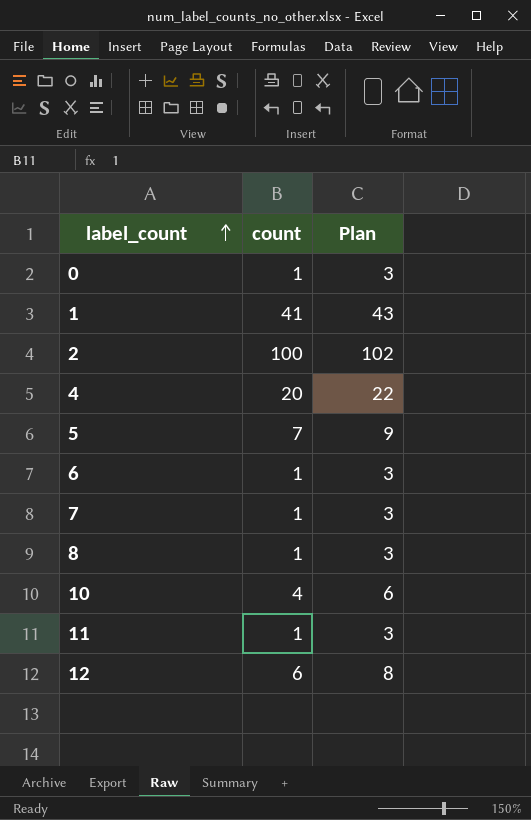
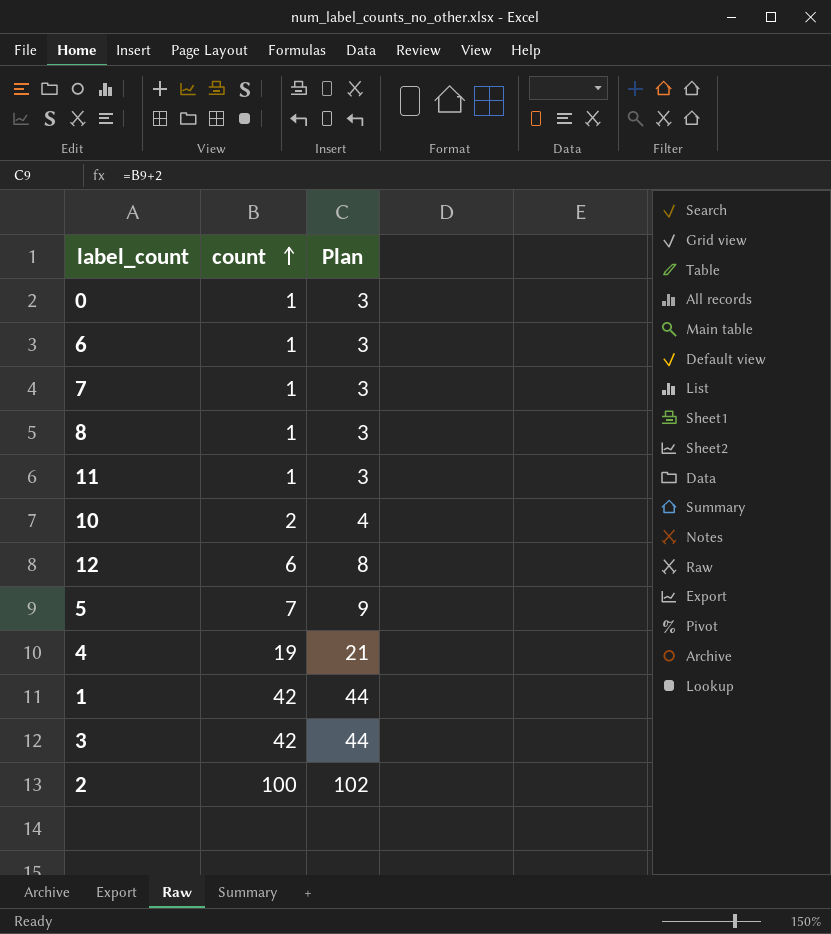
row order: label_count ascending -> count ascending
10 | count: 4 -> 2
10 | Plan: 6 -> 4
4 | count: 20 -> 19
4 | Plan: 22 -> 21
1 | count: 41 -> 42
1 | Plan: 43 -> 44
row 3: none -> 42 | 44

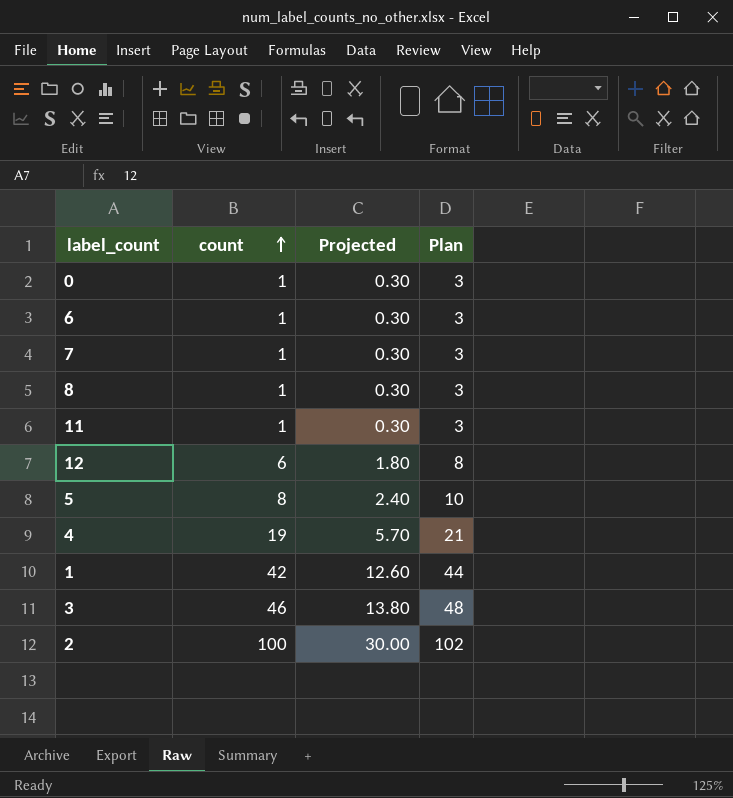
column Projected | formula: none -> [count] * 0.3
row 10: 2 | 4 -> none
5 | count: 7 -> 8
5 | Plan: 9 -> 10
3 | count: 42 -> 46
3 | Plan: 44 -> 48

